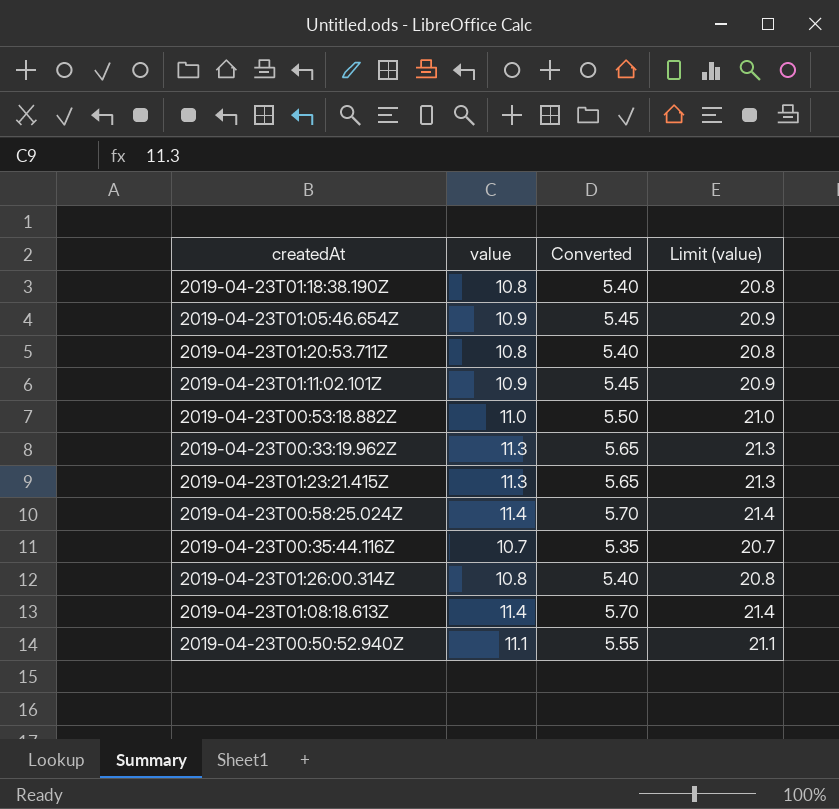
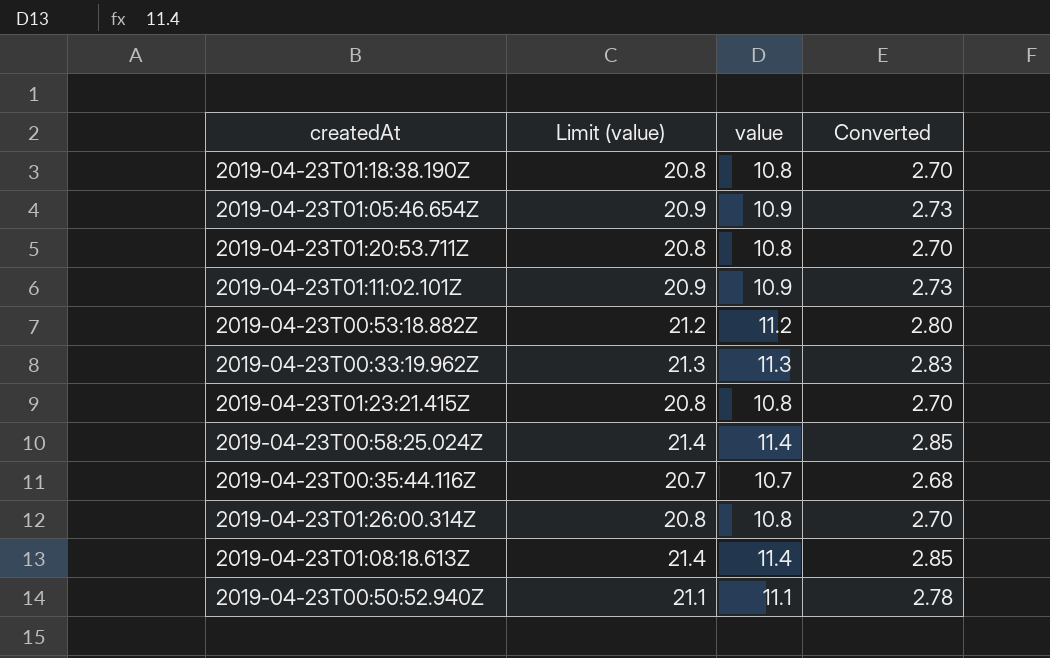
column Limit (value) | position: 4 -> 2
column Converted | formula: [value] * 0.5 -> [value] * 0.25
2019-04-23T00:53:18.882Z | Limit (value): 21.0 -> 21.2
2019-04-23T00:53:18.882Z | value: 11.0 -> 11.2
2019-04-23T01:23:21.415Z | Limit (value): 21.3 -> 20.8
2019-04-23T01:23:21.415Z | value: 11.3 -> 10.8

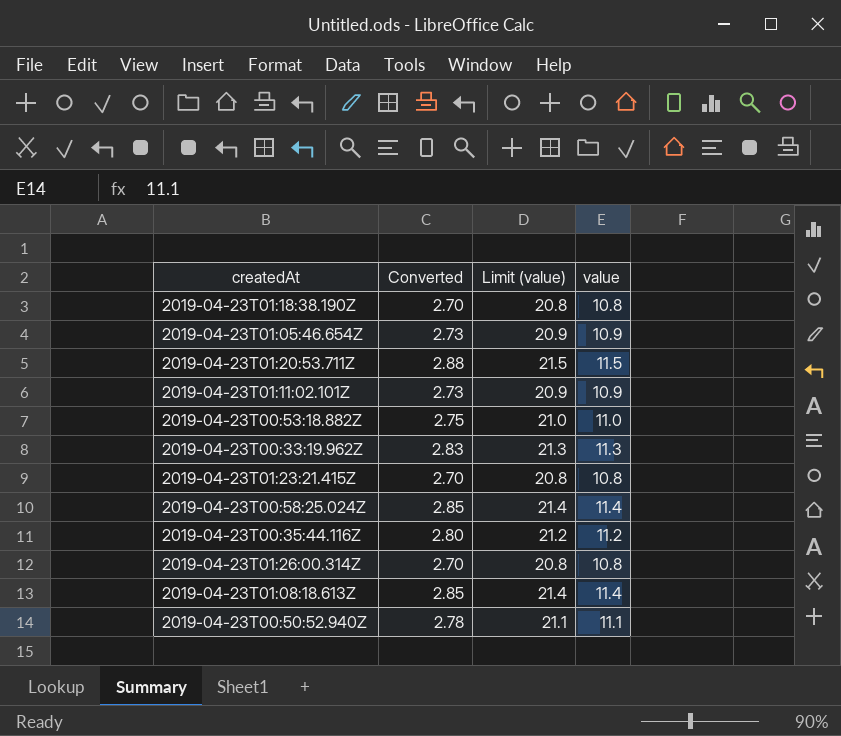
column Converted | position: 4 -> 2
2019-04-23T01:20:53.711Z | Converted: 2.70 -> 2.88
2019-04-23T01:20:53.711Z | Limit (value): 20.8 -> 21.5
2019-04-23T01:20:53.711Z | value: 10.8 -> 11.5
2019-04-23T00:53:18.882Z | Converted: 2.80 -> 2.75
2019-04-23T00:53:18.882Z | Limit (value): 21.2 -> 21.0
2019-04-23T00:53:18.882Z | value: 11.2 -> 11.0
2019-04-23T00:35:44.116Z | Converted: 2.68 -> 2.80
2019-04-23T00:35:44.116Z | Limit (value): 20.7 -> 21.2
2019-04-23T00:35:44.116Z | value: 10.7 -> 11.2

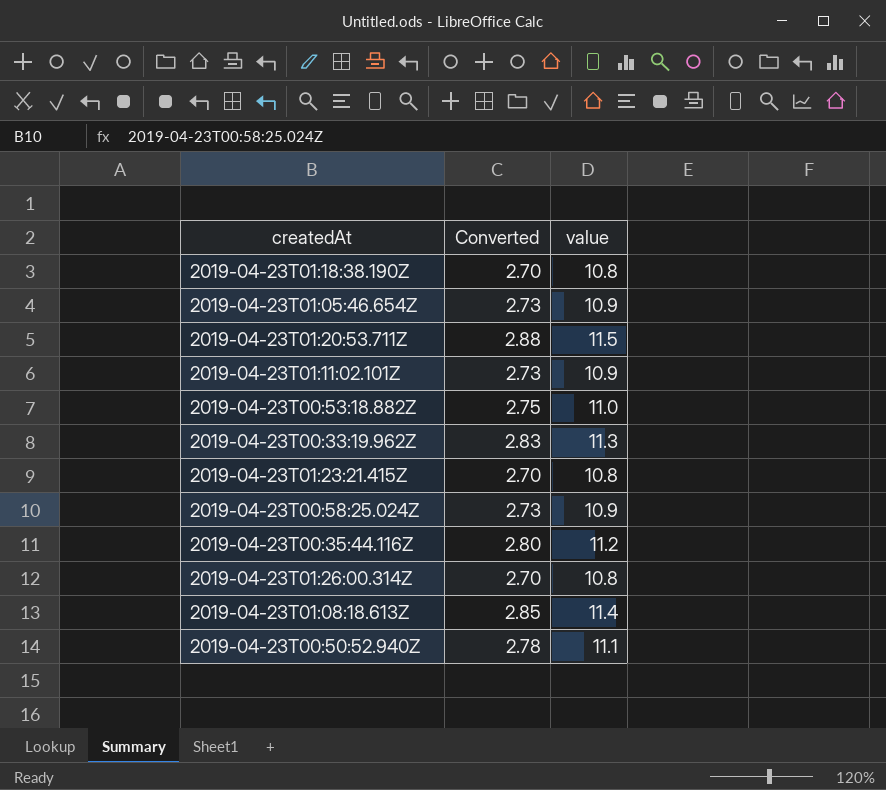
column Limit (value) | formula: [value] + 10 -> none
2019-04-23T00:58:25.024Z | Converted: 2.85 -> 2.73
2019-04-23T00:58:25.024Z | value: 11.4 -> 10.9

